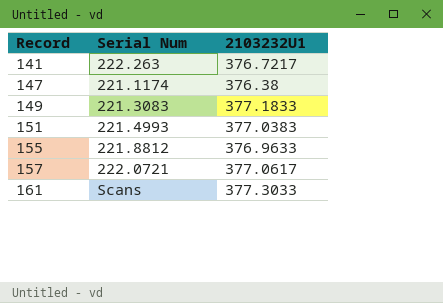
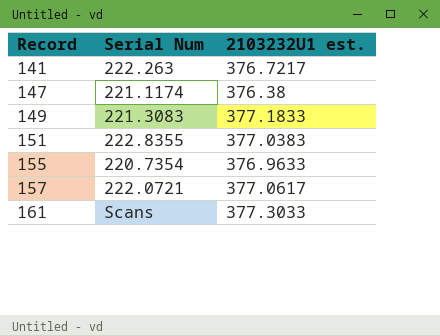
column name: 2103232U1 -> 2103232U1 est.
151 | Serial Num: 221.4993 -> 222.8355
155 | Serial Num: 221.8812 -> 220.7354

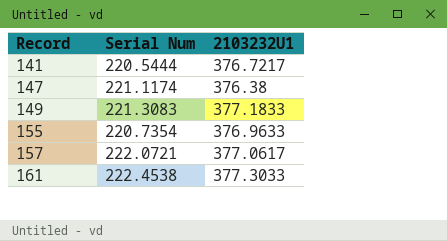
column name: 2103232U1 est. -> 2103232U1
row 151: 222.8355 | 377.0383 -> none
141 | Serial Num: 222.263 -> 220.5444
161 | Serial Num: Scans -> 222.4538

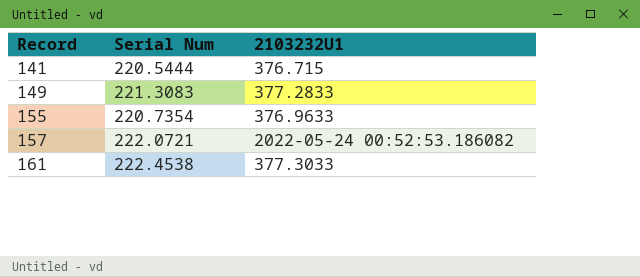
row 147: 221.1174 | 376.38 -> none
141 | 2103232U1: 376.7217 -> 376.715
149 | 2103232U1: 377.1833 -> 377.2833
157 | 2103232U1: 377.0617 -> 2022-05-24 00:52:53.186082

